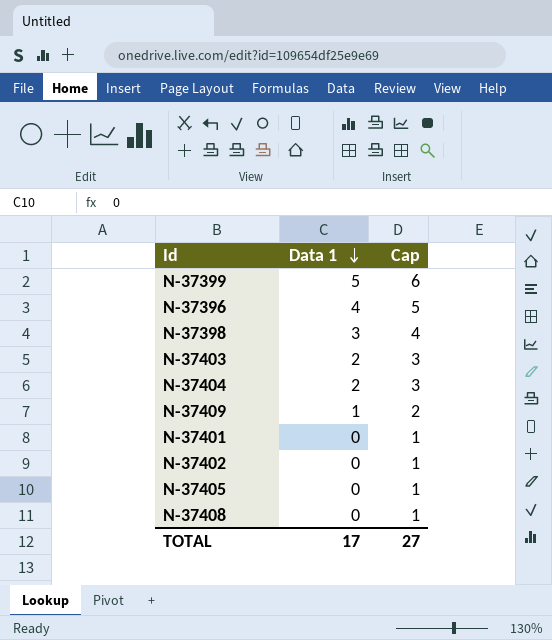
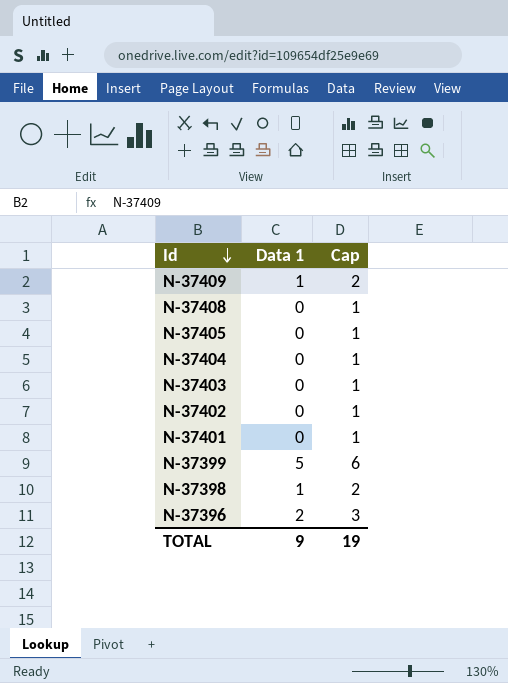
row order: Data 1 descending -> Id descending
N-37404 | Data 1: 2 -> 0
N-37404 | Cap: 3 -> 1
N-37403 | Data 1: 2 -> 0
N-37403 | Cap: 3 -> 1
N-37398 | Data 1: 3 -> 1
N-37398 | Cap: 4 -> 2
N-37396 | Data 1: 4 -> 2
N-37396 | Cap: 5 -> 3
TOTAL | Data 1: 17 -> 9
TOTAL | Cap: 27 -> 19

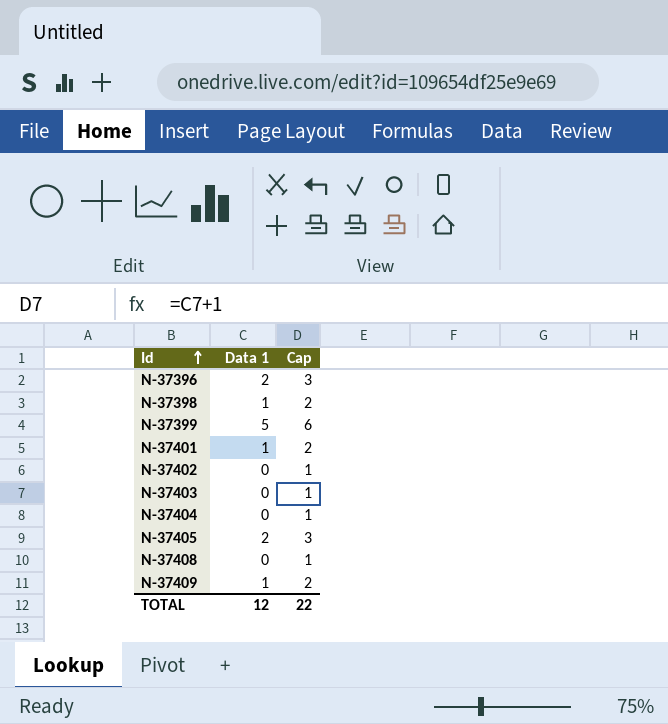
row order: Id descending -> Id ascending
N-37401 | Data 1: 0 -> 1
N-37401 | Cap: 1 -> 2
N-37405 | Data 1: 0 -> 2
N-37405 | Cap: 1 -> 3
TOTAL | Data 1: 9 -> 12
TOTAL | Cap: 19 -> 22

